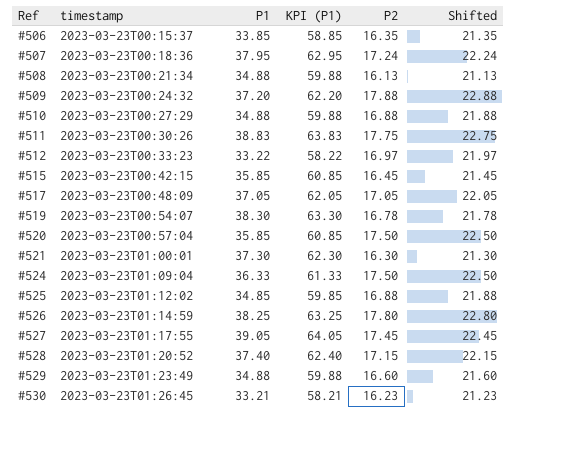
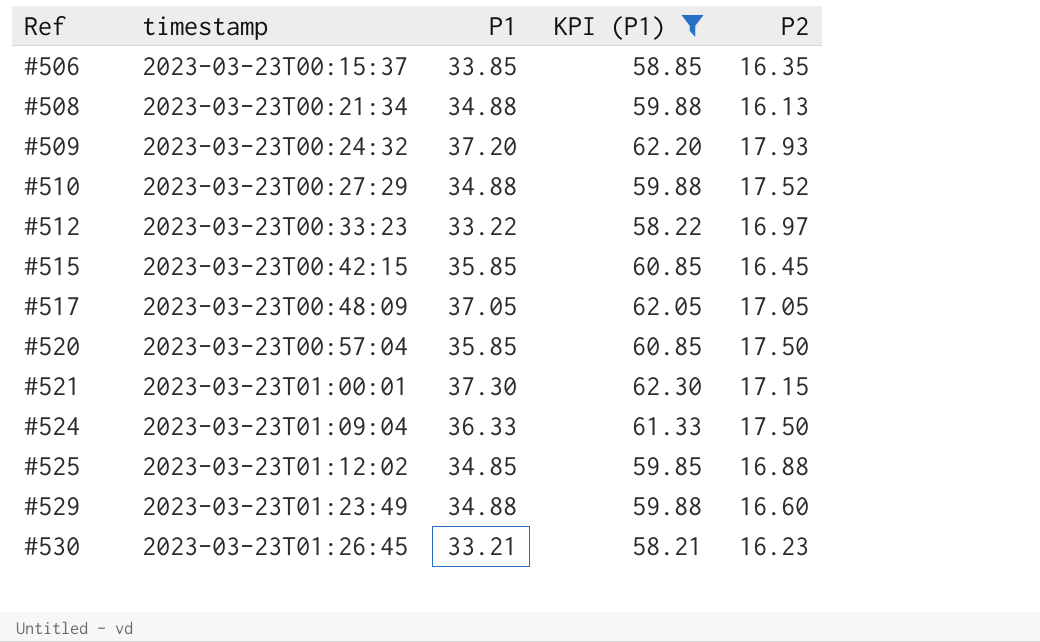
filter: none -> KPI (P1) <= 62.30
column Shifted | formula: [P2] + 5 -> none
#509 | P2: 17.88 -> 17.93
#510 | P2: 16.88 -> 17.52
#521 | P2: 16.30 -> 17.15

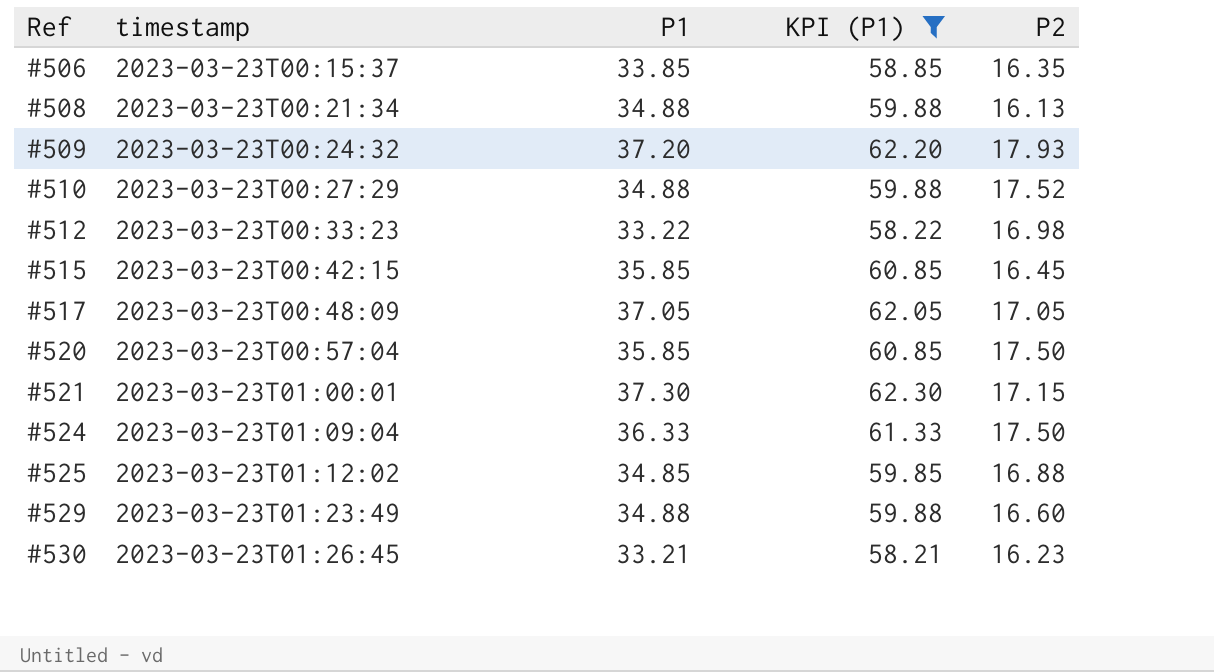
#512 | P2: 16.97 -> 16.98

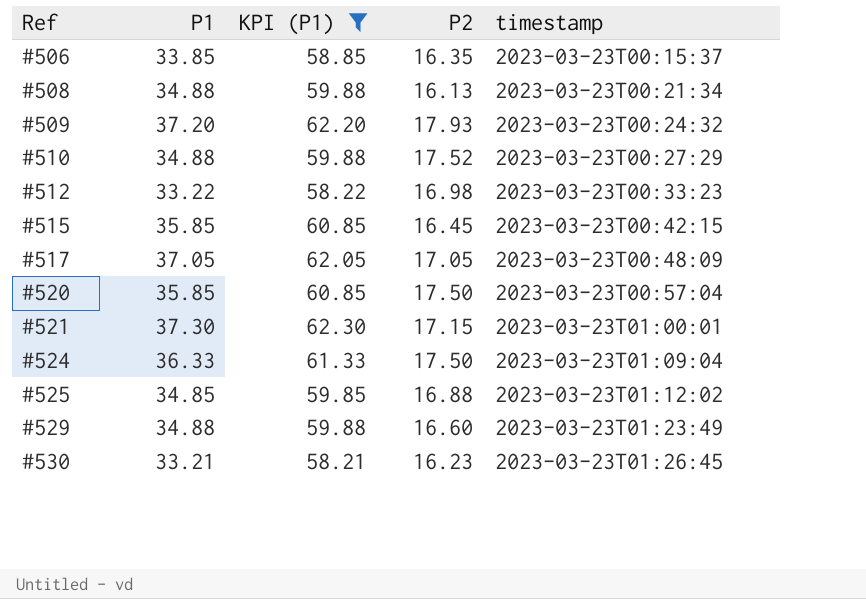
column timestamp | position: 2 -> 5

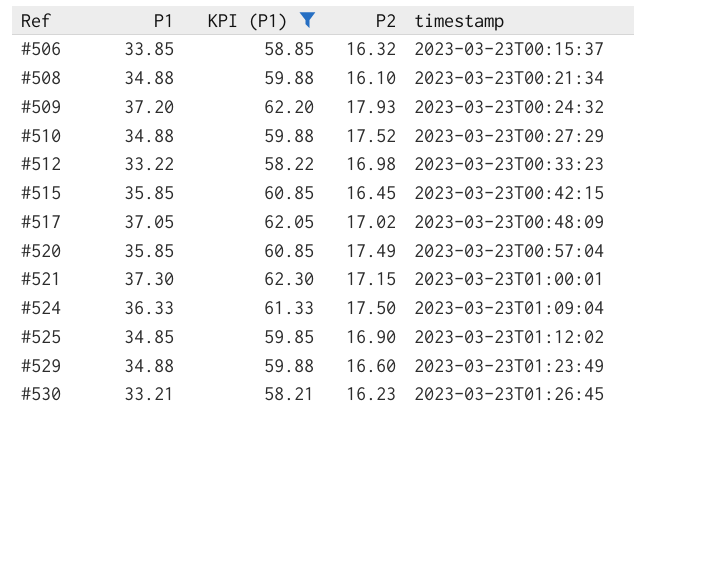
#506 | P2: 16.35 -> 16.32
#508 | P2: 16.13 -> 16.10
#517 | P2: 17.05 -> 17.02
#520 | P2: 17.50 -> 17.49
#525 | P2: 16.88 -> 16.90

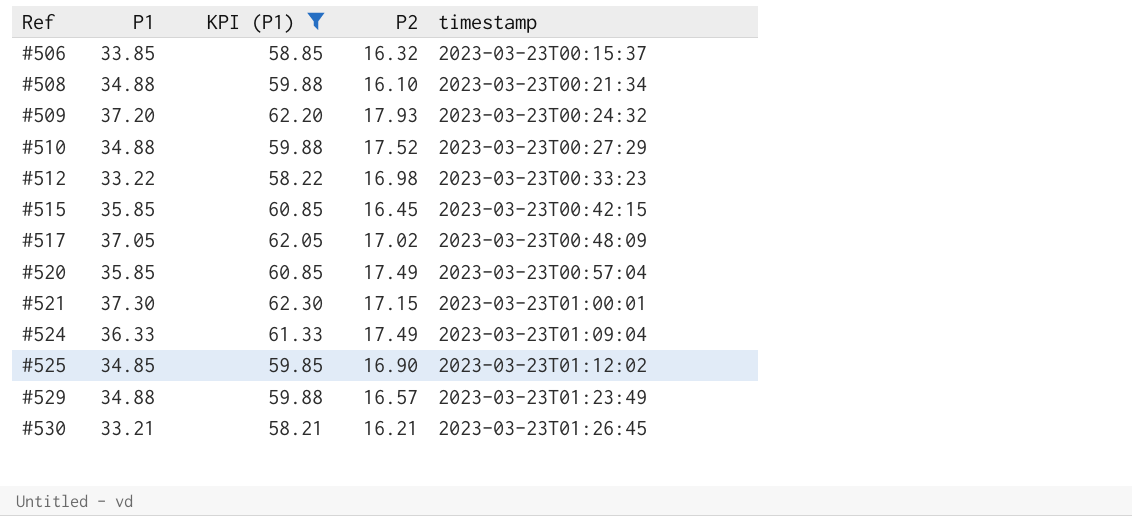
#524 | P2: 17.50 -> 17.49
#529 | P2: 16.60 -> 16.57
#530 | P2: 16.23 -> 16.21

